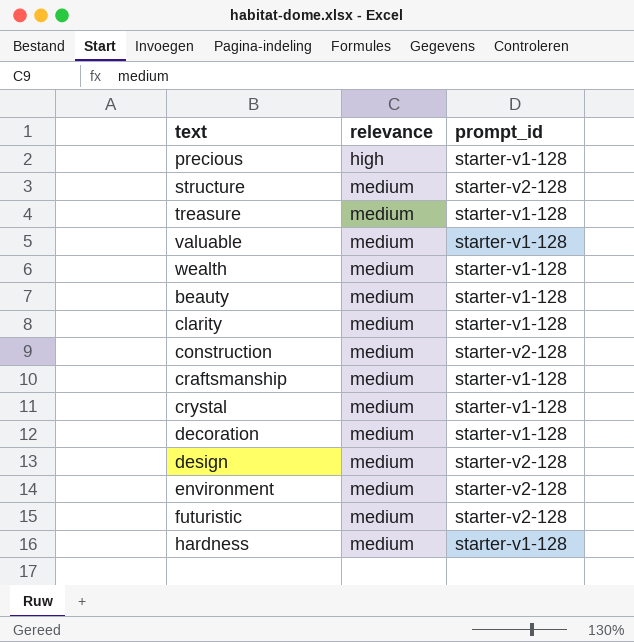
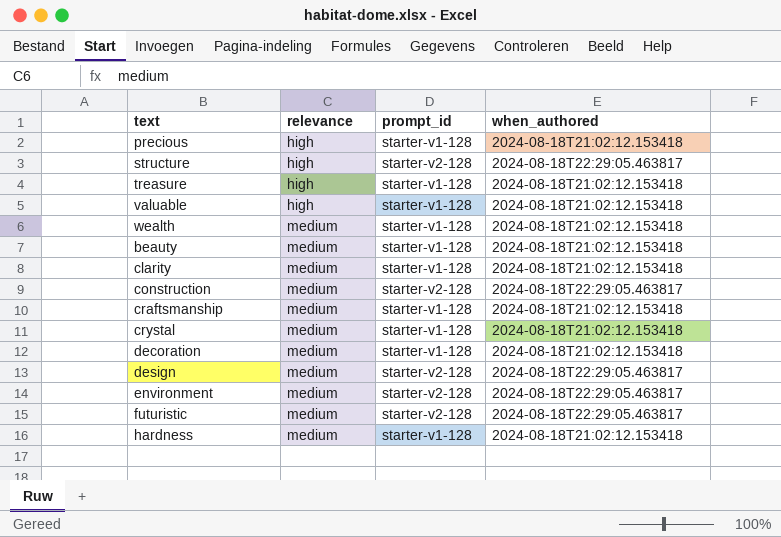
column when_authored | position: none -> 4
structure | relevance: medium -> high
treasure | relevance: medium -> high
valuable | relevance: medium -> high

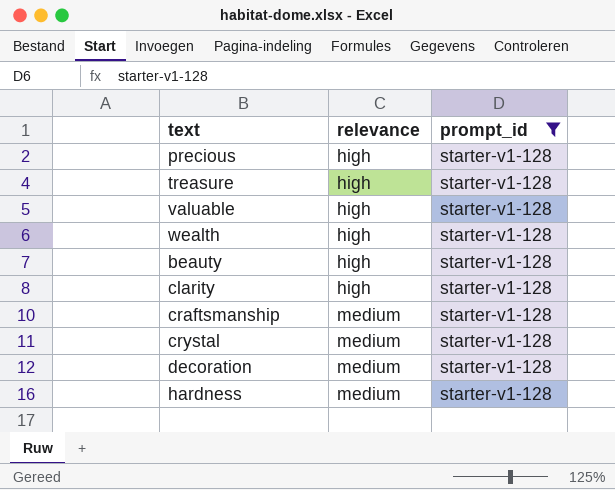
filter: none -> prompt_id = starter-v1-128
column when_authored | position: 4 -> none
wealth | relevance: medium -> high
beauty | relevance: medium -> high
clarity | relevance: medium -> high

